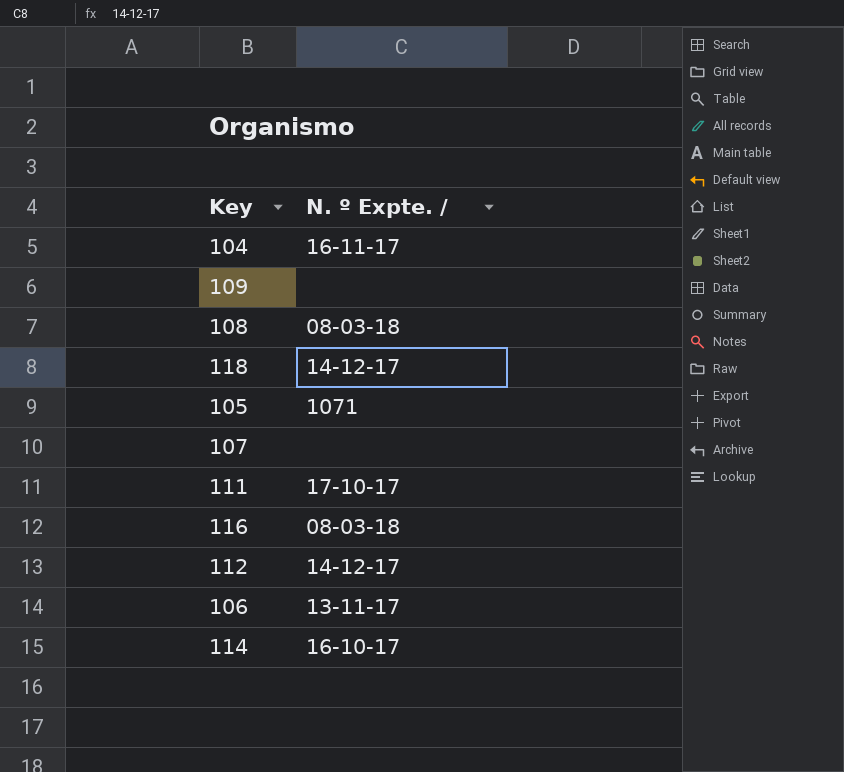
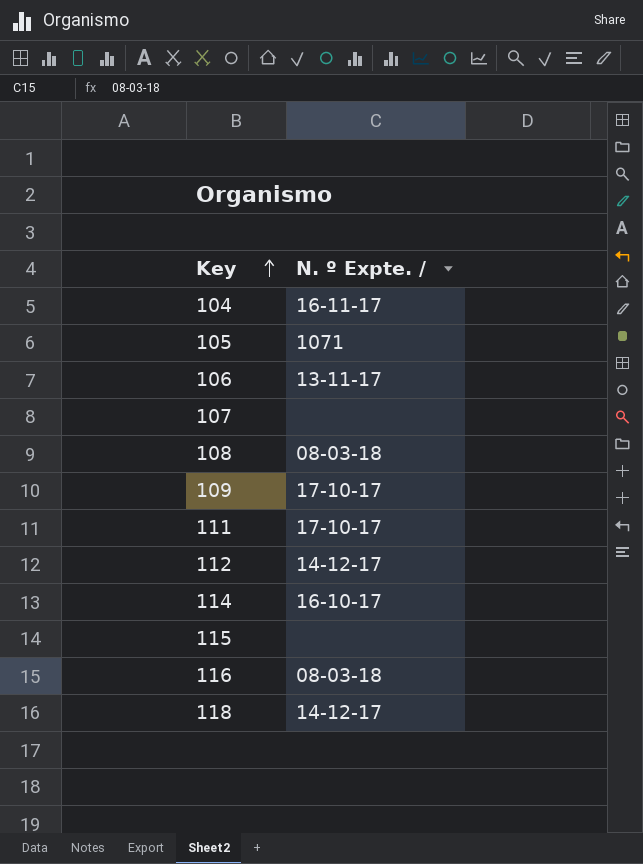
row order: none -> Key ascending
109 | N. º Expte. /: none -> 17-10-17
row 115: none -> none

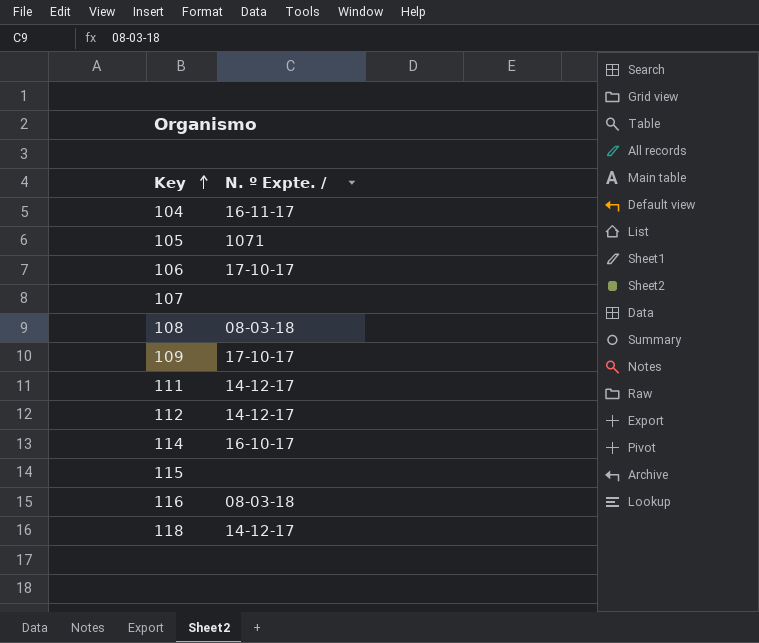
106 | N. º Expte. /: 13-11-17 -> 17-10-17
111 | N. º Expte. /: 17-10-17 -> 14-12-17

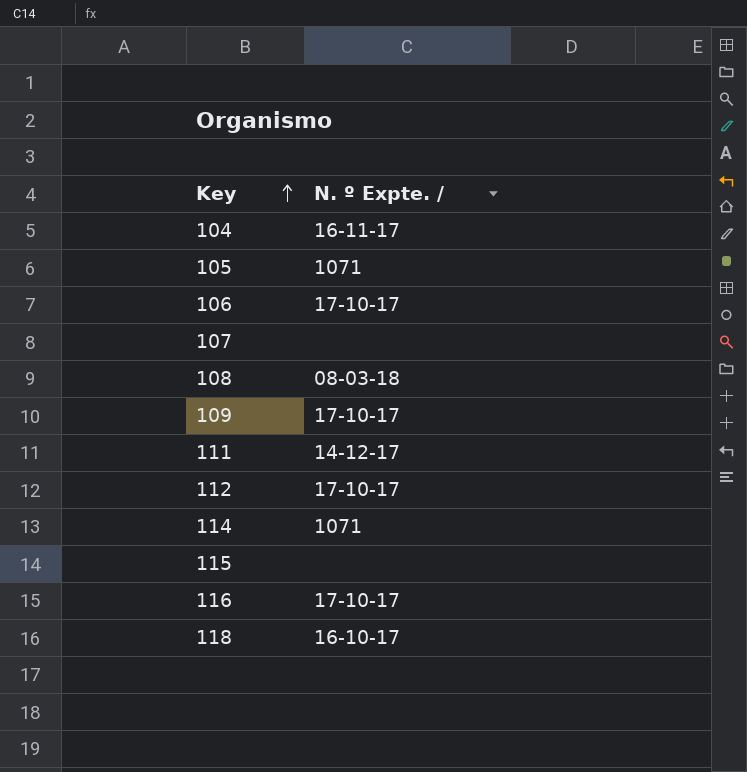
112 | N. º Expte. /: 14-12-17 -> 17-10-17
114 | N. º Expte. /: 16-10-17 -> 1071
116 | N. º Expte. /: 08-03-18 -> 17-10-17
118 | N. º Expte. /: 14-12-17 -> 16-10-17

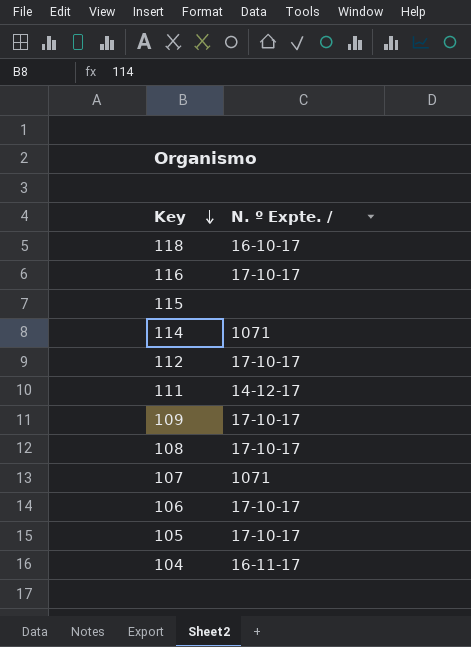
row order: Key ascending -> Key descending
108 | N. º Expte. /: 08-03-18 -> 17-10-17
107 | N. º Expte. /: none -> 1071
105 | N. º Expte. /: 1071 -> 17-10-17

